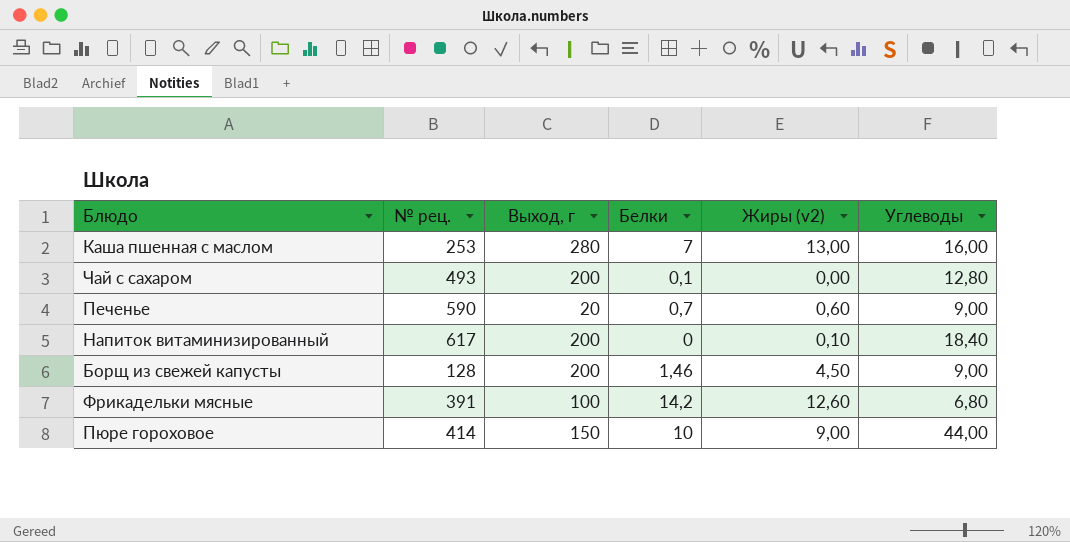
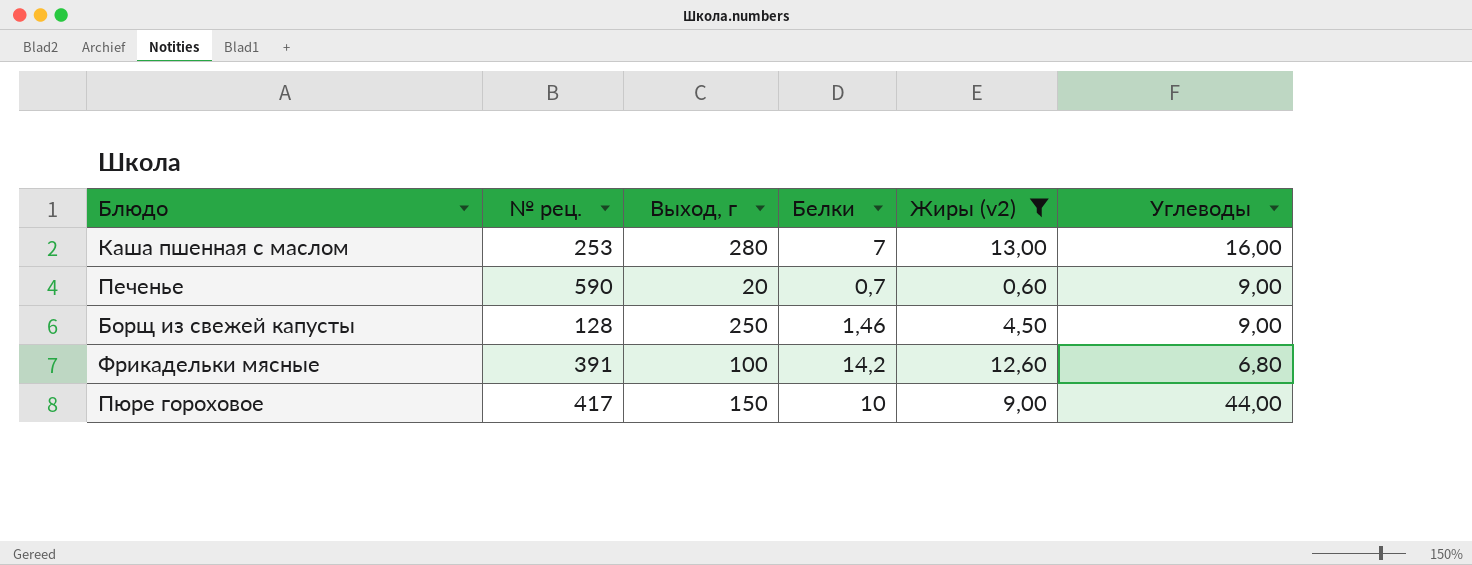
filter: none -> Жиры (v2) >= 0,60
Борщ из свежей капусты | Выход, г: 200 -> 250
Пюре гороховое | № рец.: 414 -> 417

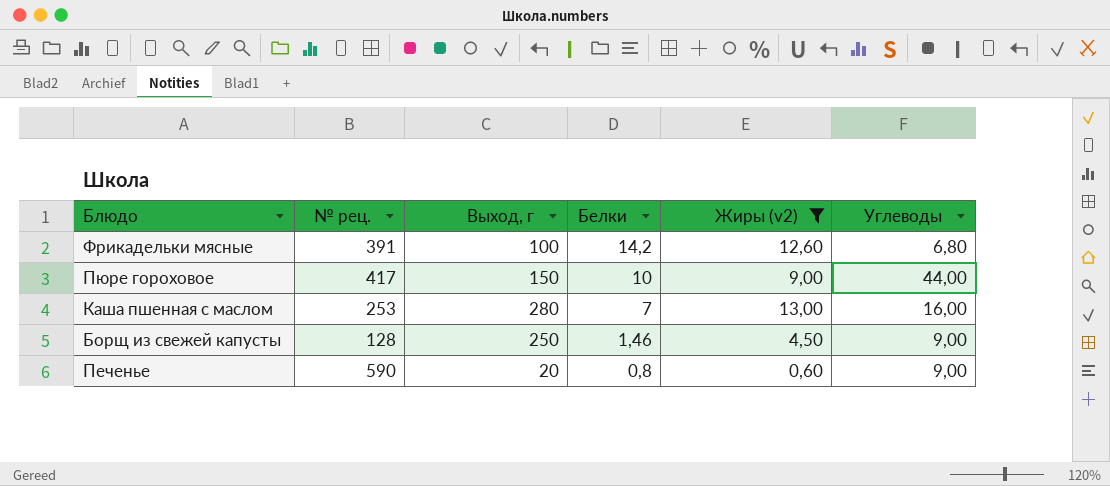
row order: none -> Белки descending
Печенье | Белки: 0,7 -> 0,8

